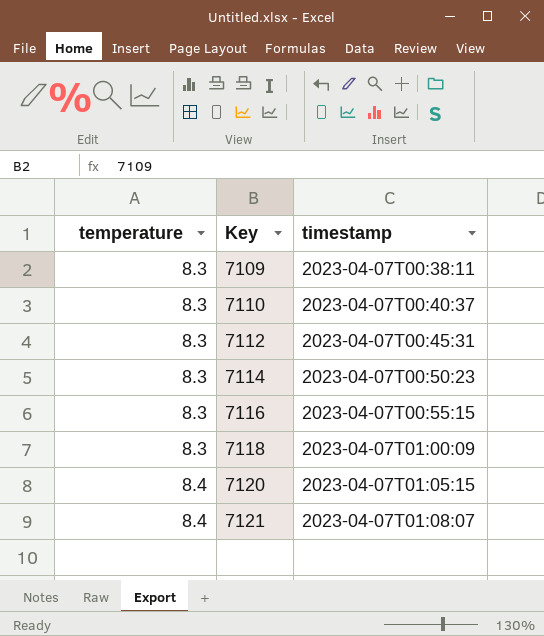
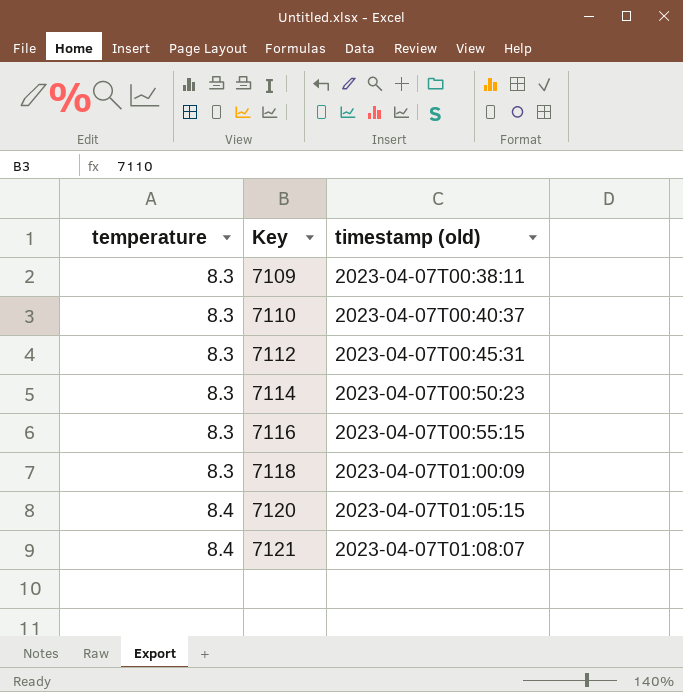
column name: timestamp -> timestamp (old)

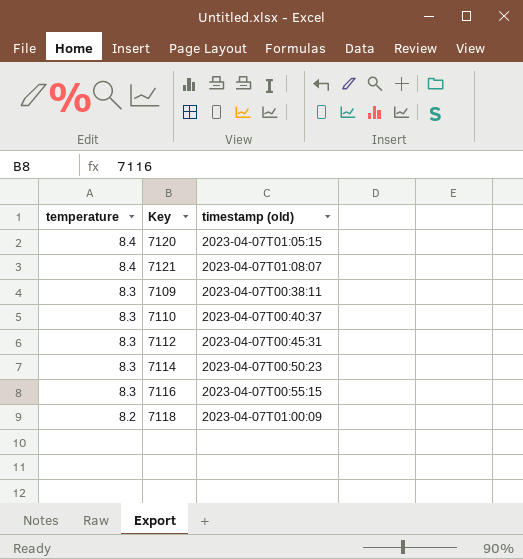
row order: temperature ascending -> temperature descending
7118 | temperature: 8.3 -> 8.2

